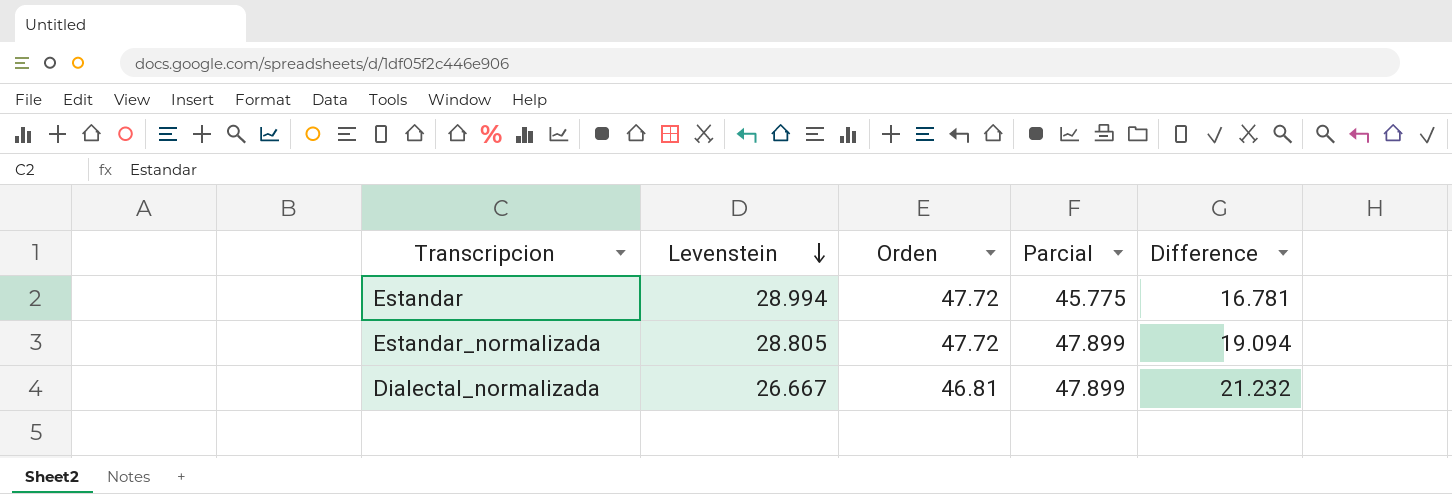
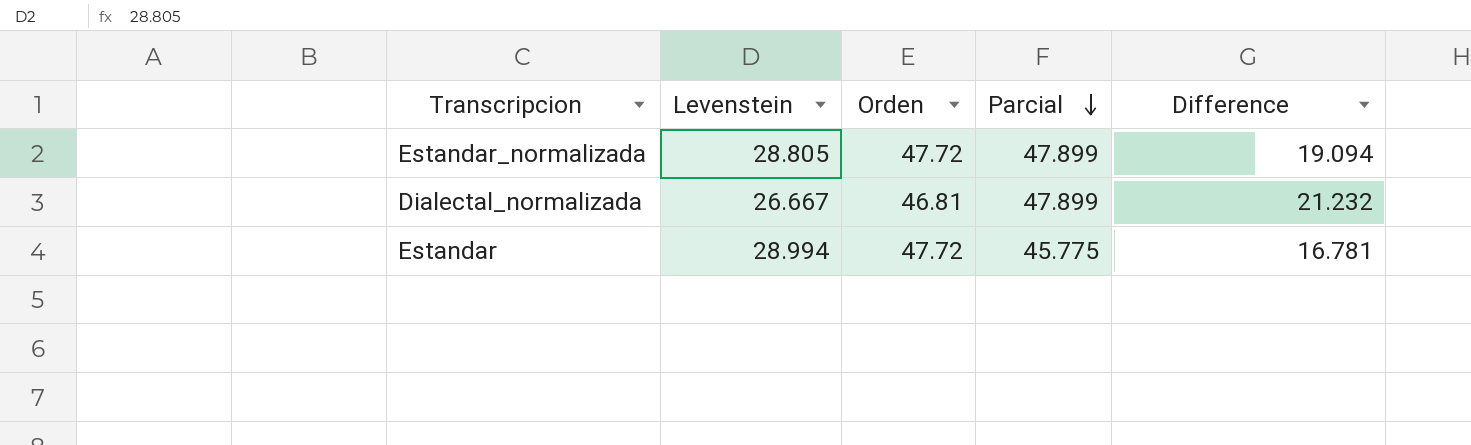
row order: Levenstein descending -> Parcial descending

